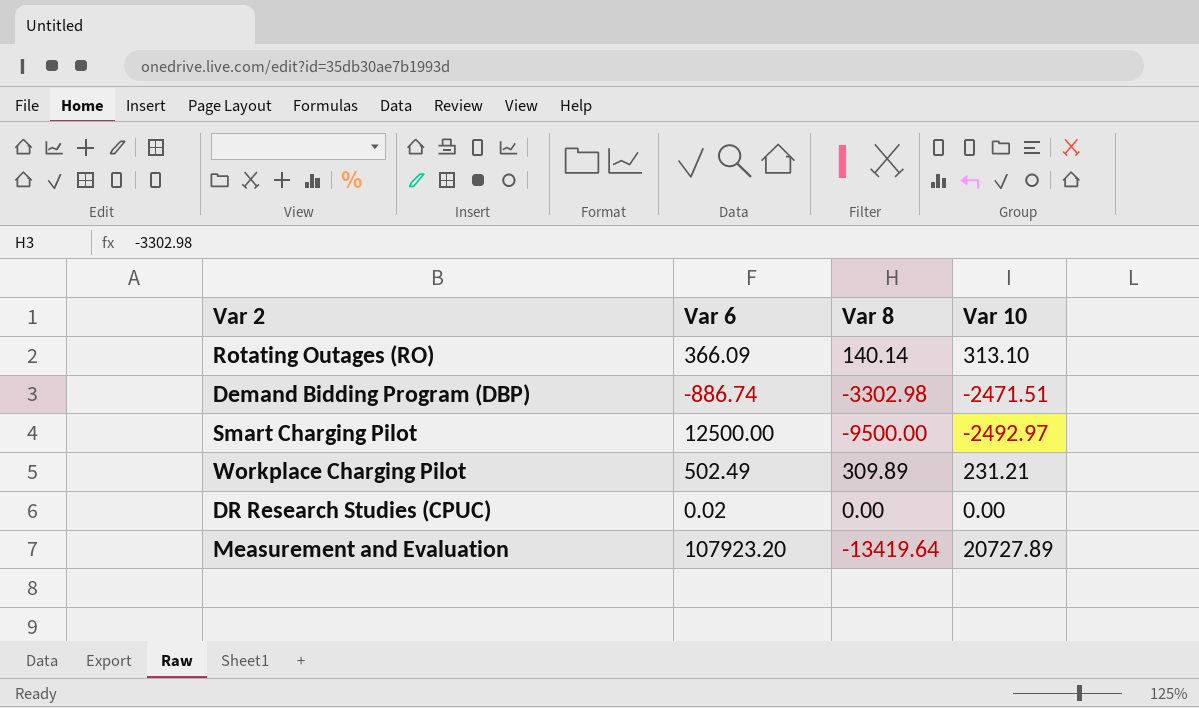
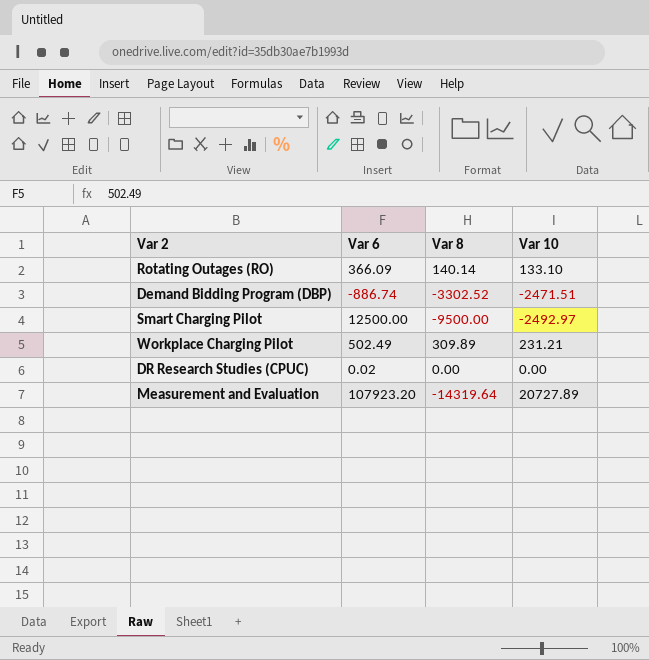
Rotating Outages (RO) | Var 10: 313.10 -> 133.10
Demand Bidding Program (DBP) | Var 8: -3302.98 -> -3302.52
Measurement and Evaluation | Var 8: -13419.64 -> -14319.64

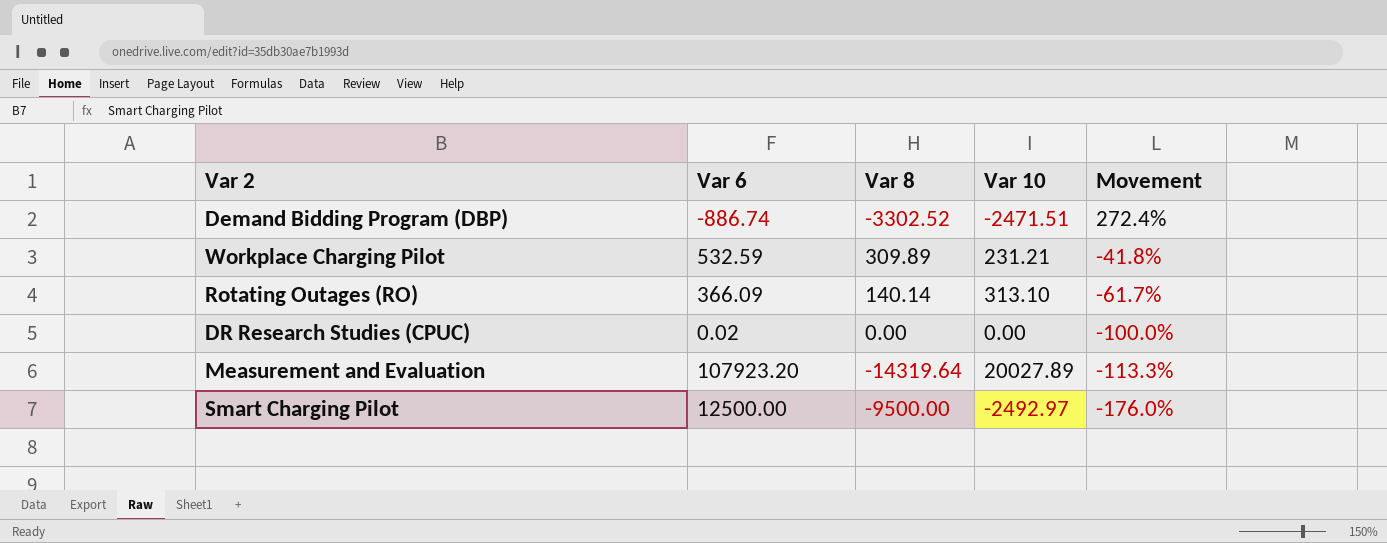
row order: none -> Movement descending
column Movement | formula: none -> ([Var 8] - [Var 6]) / [Var 6]
Workplace Charging Pilot | Var 6: 502.49 -> 532.59
Rotating Outages (RO) | Var 10: 133.10 -> 313.10
Measurement and Evaluation | Var 10: 20727.89 -> 20027.89

